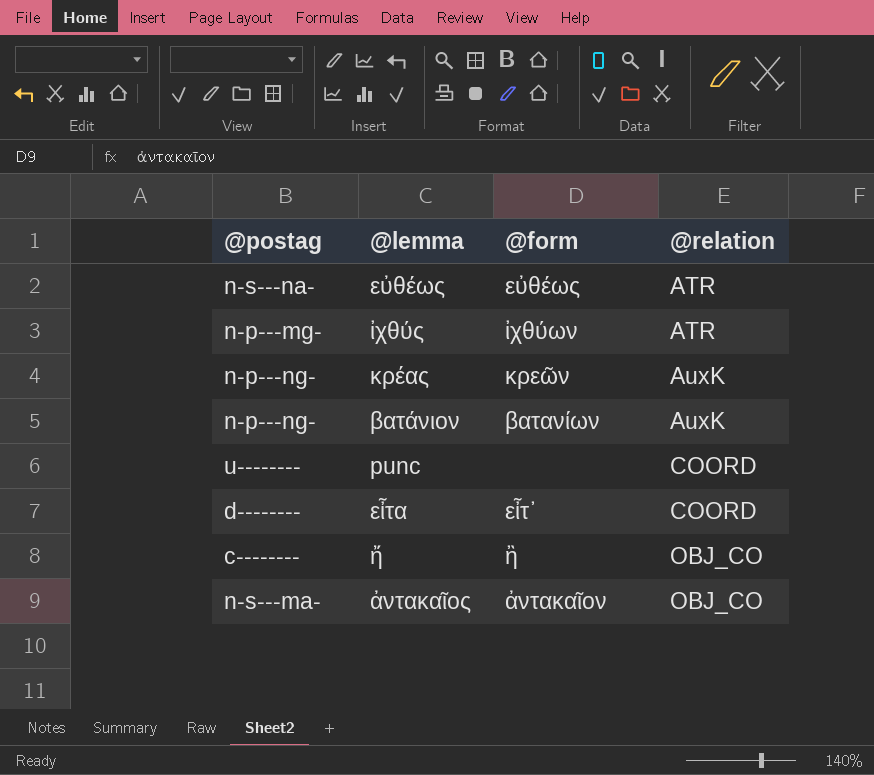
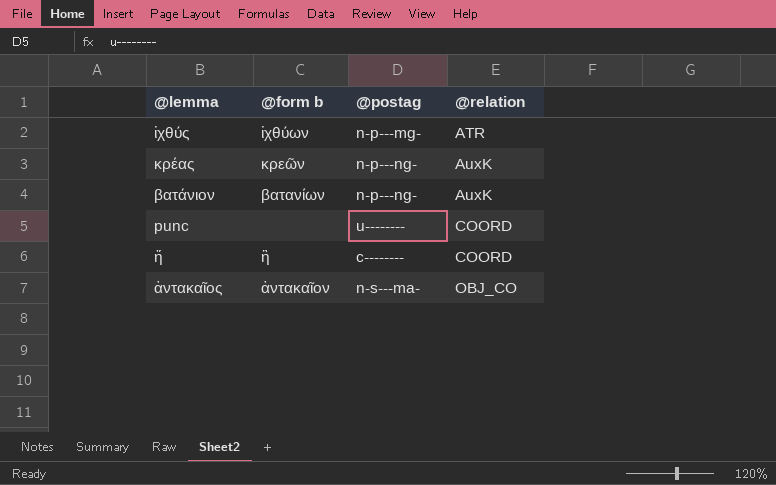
column name: @form -> @form b
column @postag | position: 1 -> 3
row εὐθέως: n-s---na- | εὐθέως | ATR -> none
row εἶτα: d-------- | εἶτ᾽ | COORD -> none
ἤ | @relation: OBJ_CO -> COORD

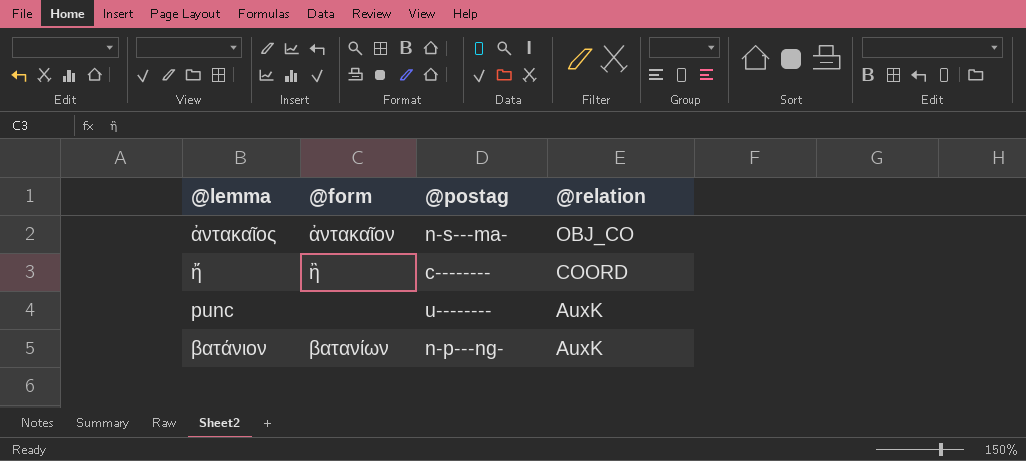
row order: @relation ascending -> @relation descending
column name: @form b -> @form
row ἰχθύς: ἰχθύων | n-p---mg- | ATR -> none
row κρέας: κρεῶν | n-p---ng- | AuxK -> none
punc | @relation: COORD -> AuxK

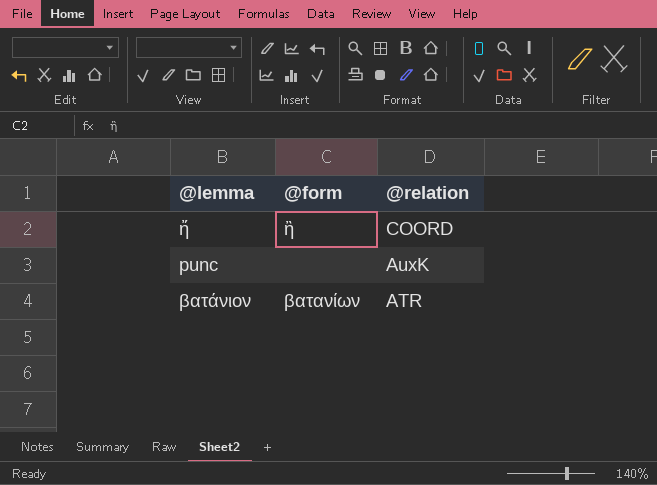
column @postag | position: 3 -> none
row ἀντακαῖος: ἀντακαῖον | n-s---ma- | OBJ_CO -> none
βατάνιον | @relation: AuxK -> ATR

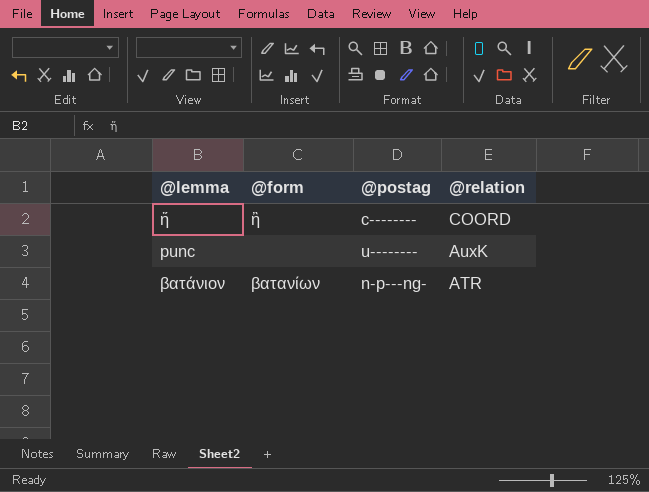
column @postag | position: none -> 3

